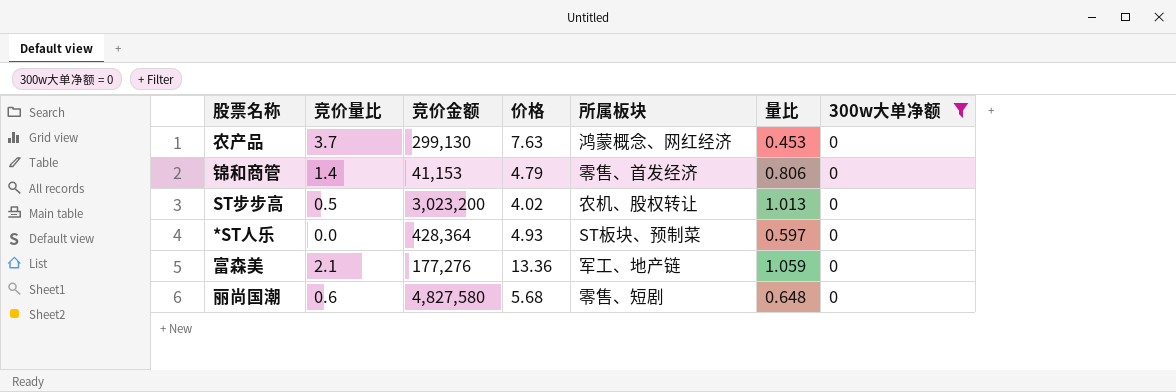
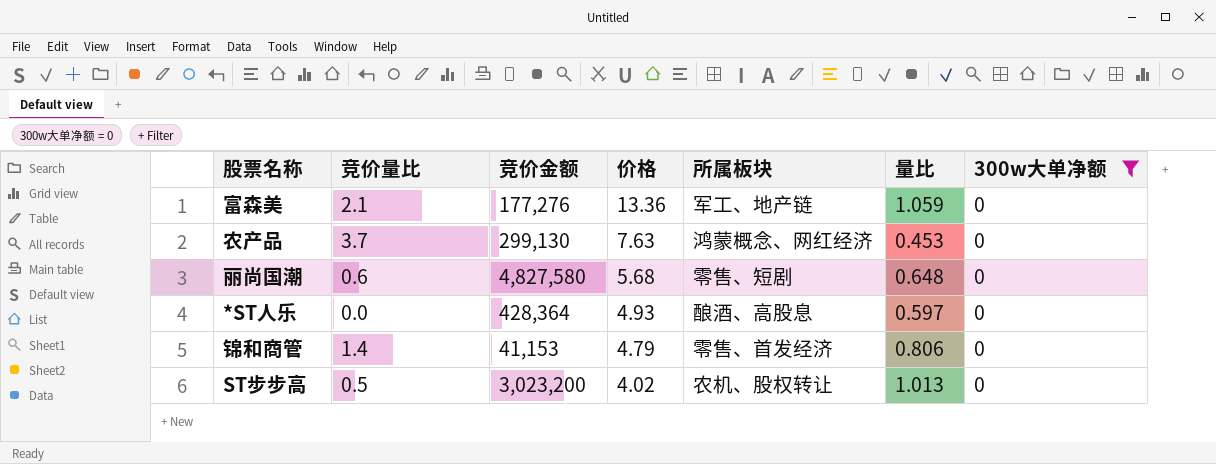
row order: none -> 价格 descending
*ST人乐 | 所属板块: ST板块、预制菜 -> 酿酒、高股息

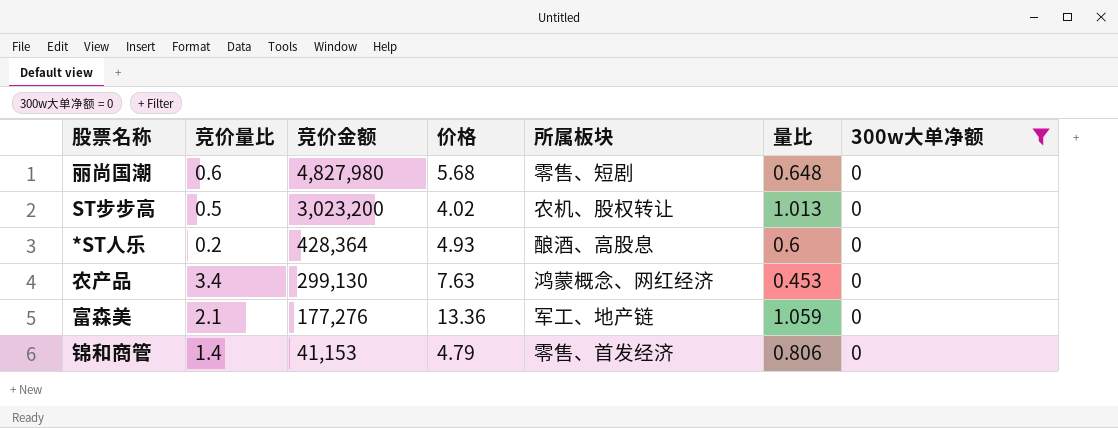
row order: 价格 descending -> 竞价金额 descending
丽尚国潮 | 竞价金额: 4,827,580 -> 4,827,980
*ST人乐 | 竞价量比: 0.0 -> 0.2
*ST人乐 | 量比: 0.597 -> 0.6
农产品 | 竞价量比: 3.7 -> 3.4

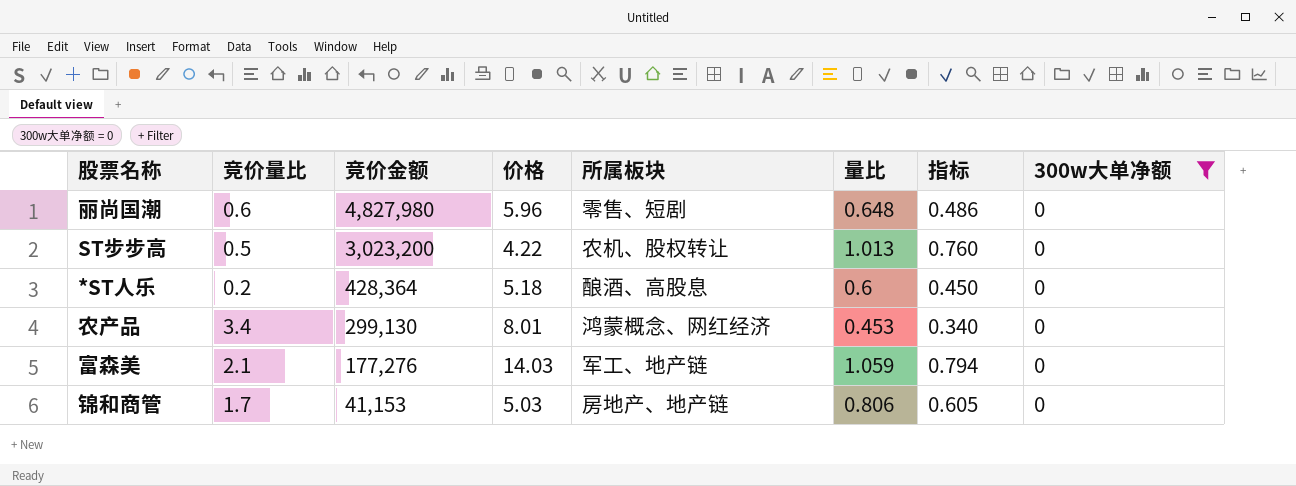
column 指标 | formula: none -> [量比] * 0.75
丽尚国潮 | 价格: 5.68 -> 5.96
ST步步高 | 价格: 4.02 -> 4.22
*ST人乐 | 价格: 4.93 -> 5.18
农产品 | 价格: 7.63 -> 8.01
富森美 | 价格: 13.36 -> 14.03
锦和商管 | 竞价量比: 1.4 -> 1.7
锦和商管 | 价格: 4.79 -> 5.03
锦和商管 | 所属板块: 零售、首发经济 -> 房地产、地产链

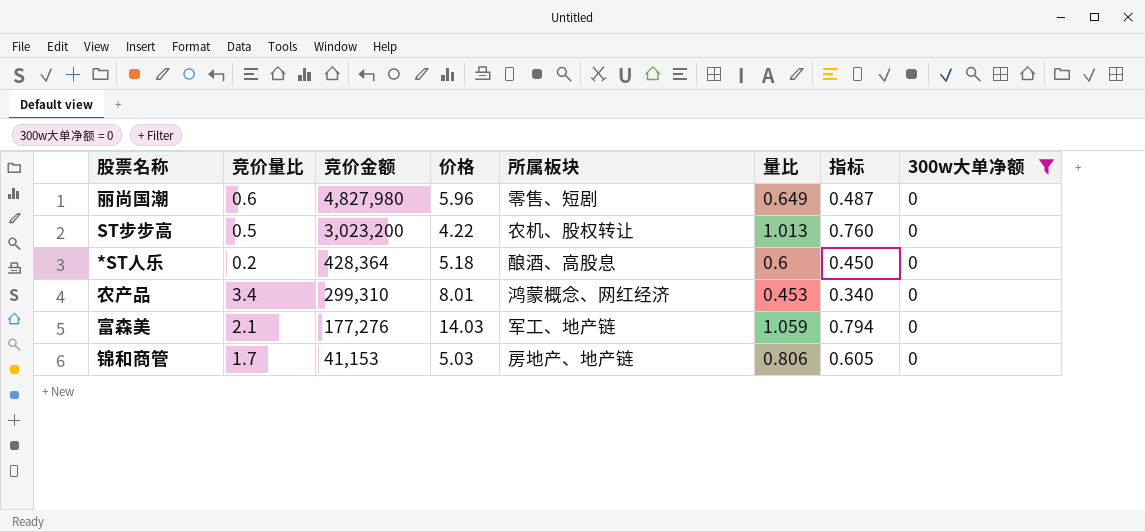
丽尚国潮 | 量比: 0.648 -> 0.649
丽尚国潮 | 指标: 0.486 -> 0.487
农产品 | 竞价金额: 299,130 -> 299,310

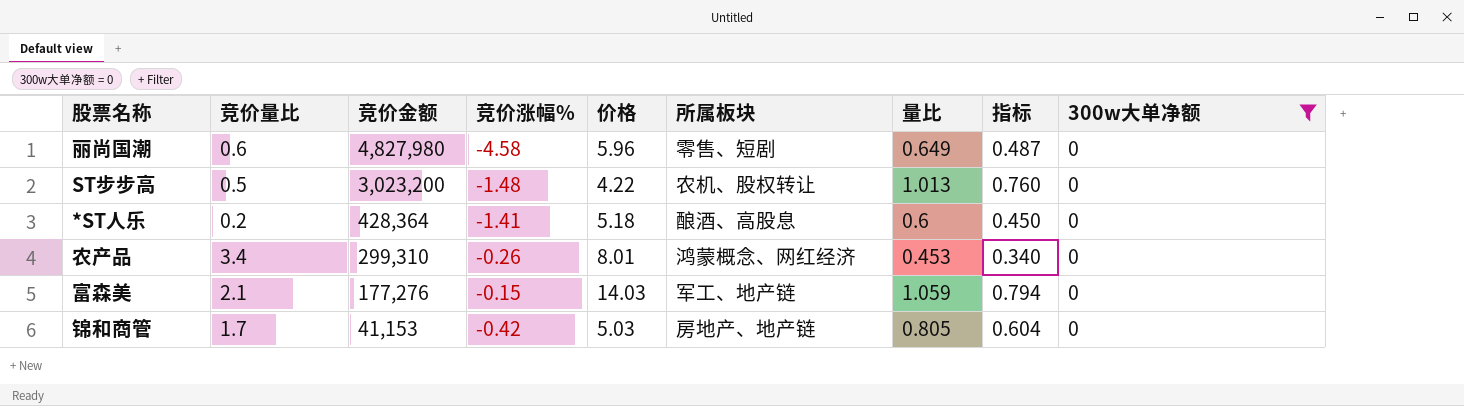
column 竞价涨幅% | position: none -> 4
锦和商管 | 量比: 0.806 -> 0.805
锦和商管 | 指标: 0.605 -> 0.604

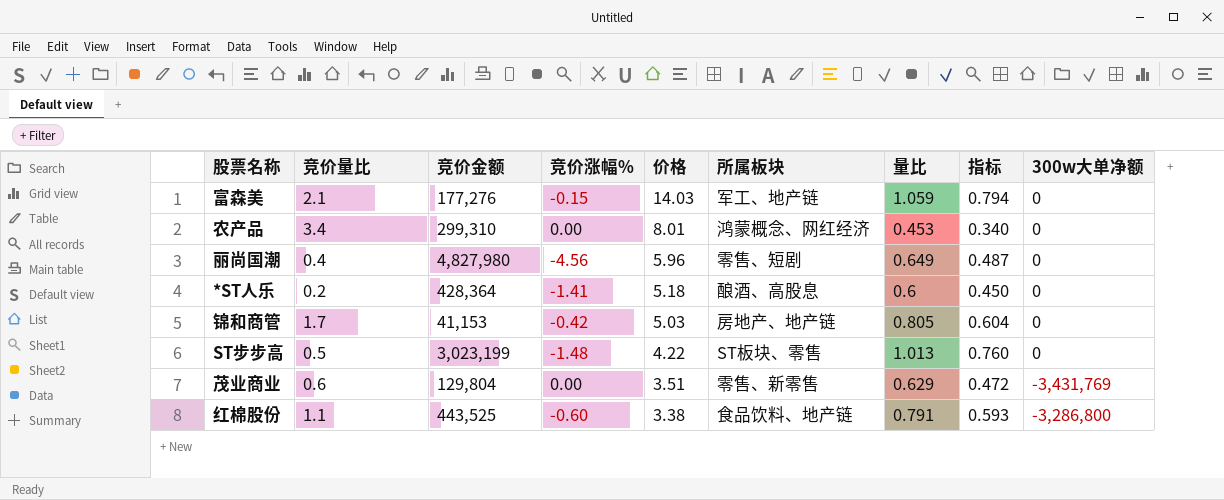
filter: 300w大单净额 = 0 -> none
row order: 竞价金额 descending -> 价格 descending
农产品 | 竞价涨幅%: -0.26 -> 0.00
丽尚国潮 | 竞价量比: 0.6 -> 0.4
丽尚国潮 | 竞价涨幅%: -4.58 -> -4.56
ST步步高 | 竞价金额: 3,023,200 -> 3,023,199
ST步步高 | 所属板块: 农机、股权转让 -> ST板块、零售

